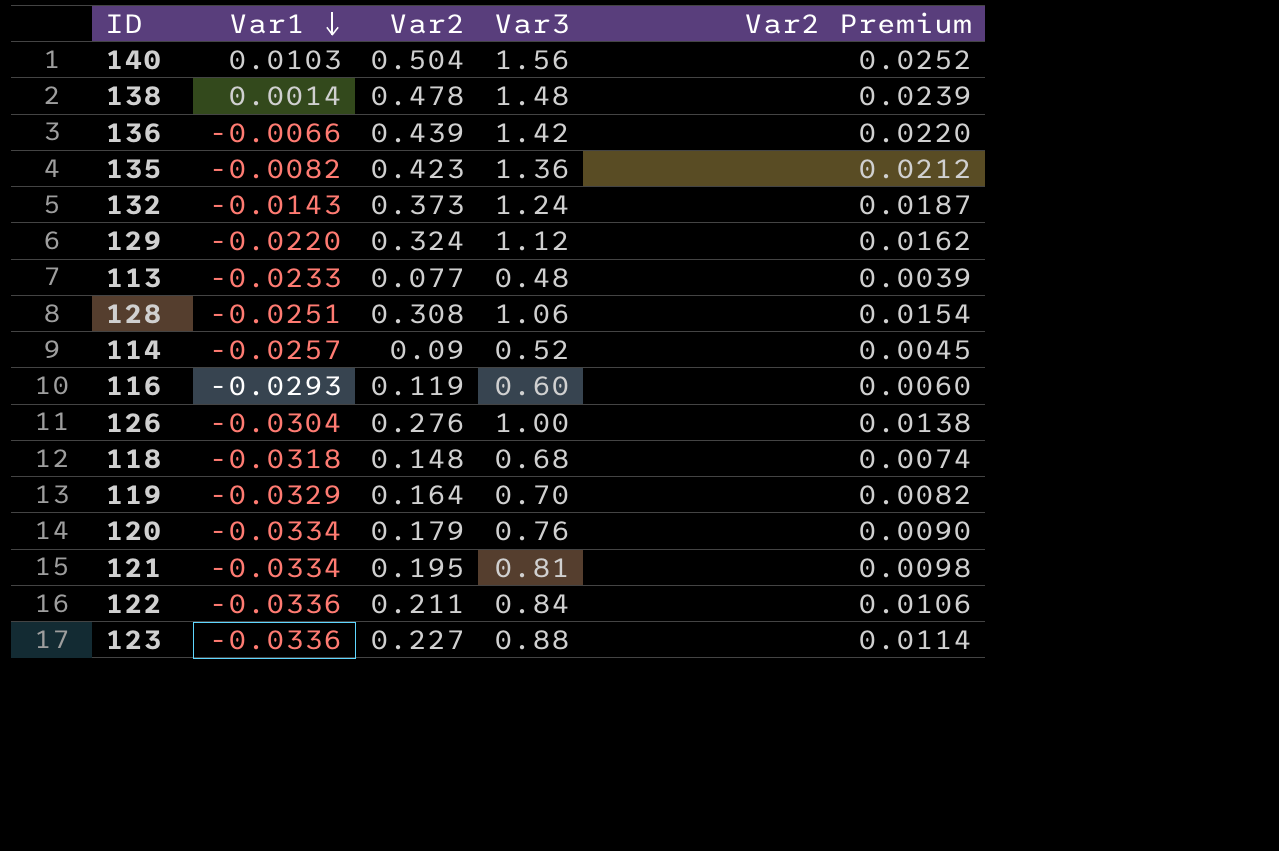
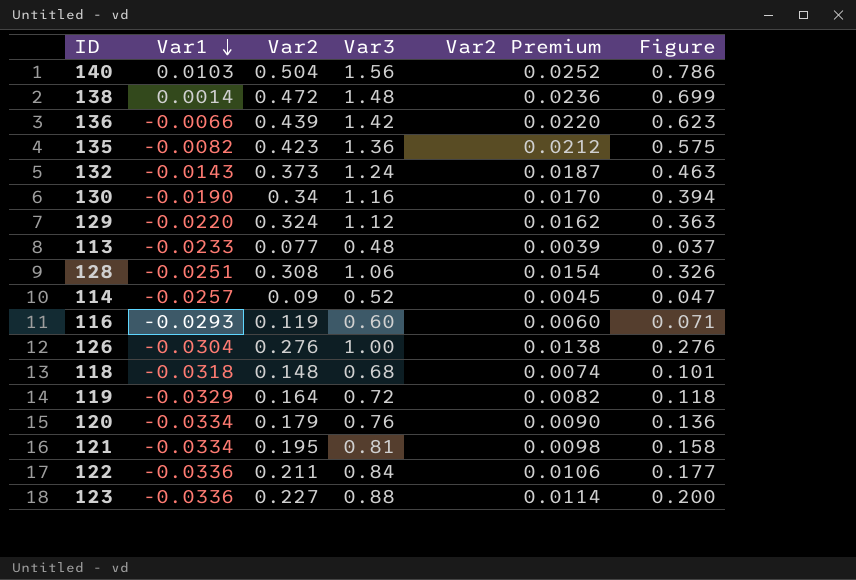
column Figure | formula: none -> [Var2] * [Var3]
138 | Var2: 0.478 -> 0.472
138 | Var2 Premium: 0.0239 -> 0.0236
row 130: none -> -0.0190 | 0.34 | 1.16 | 0.0170 | 0.394
119 | Var3: 0.70 -> 0.72

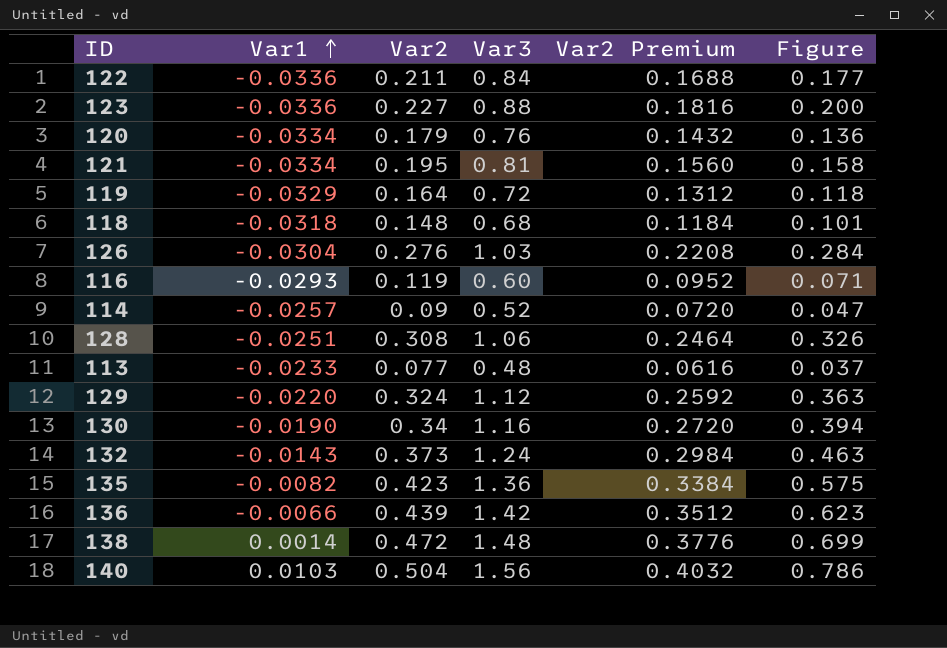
row order: Var1 descending -> Var1 ascending
column Var2 Premium | formula: [Var2] * 0.05 -> [Var2] * 0.8
126 | Var3: 1.00 -> 1.03
126 | Figure: 0.276 -> 0.284

